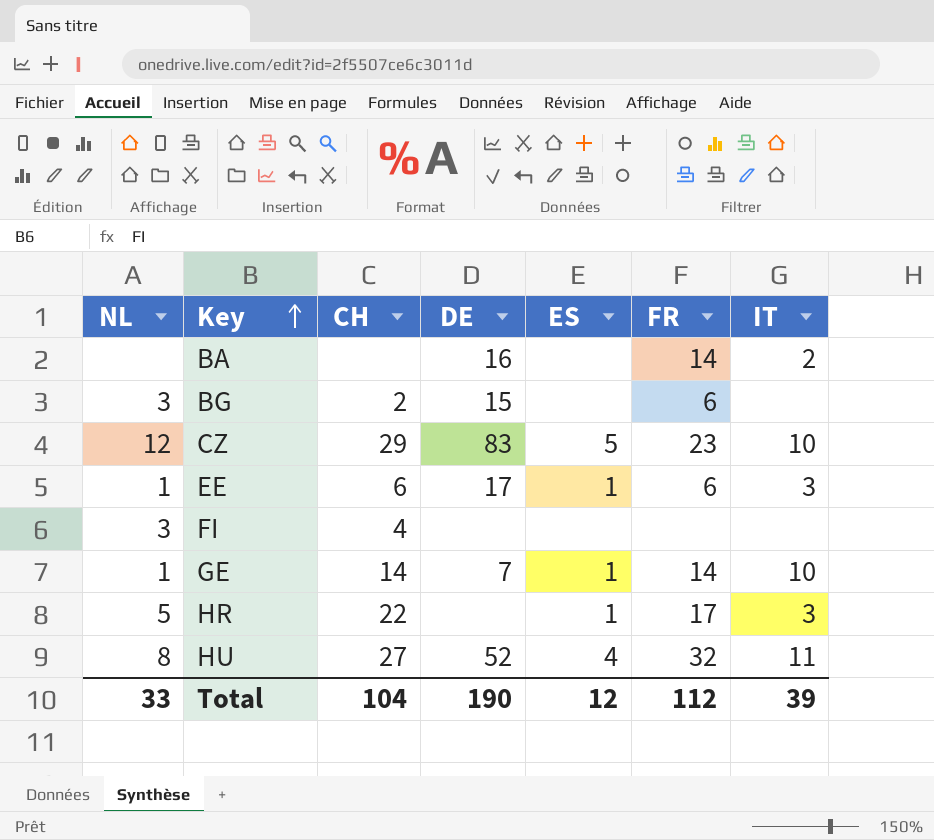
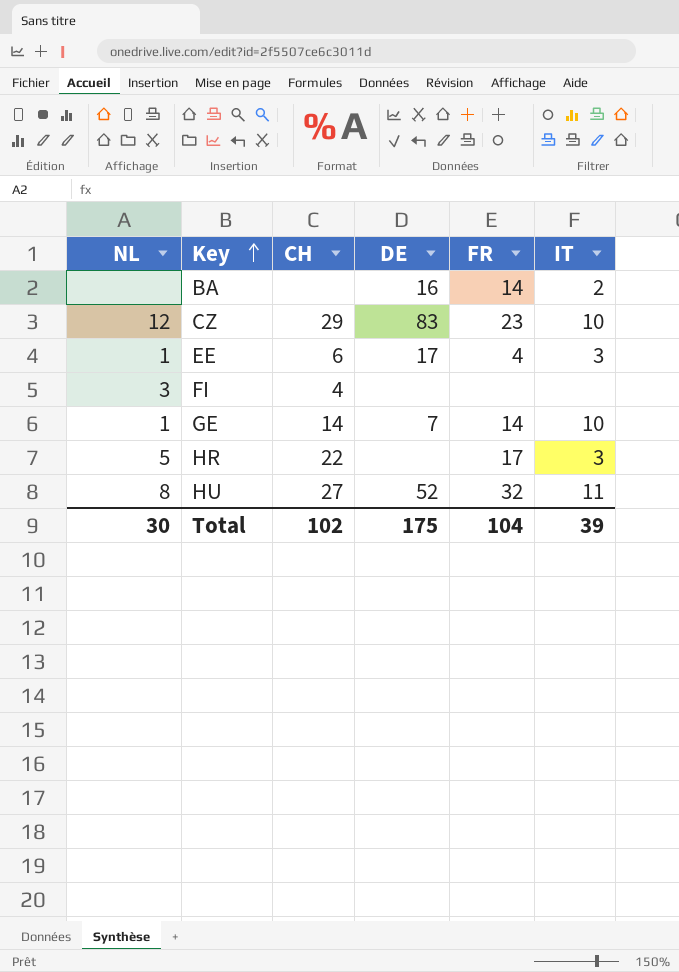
column ES | position: 5 -> none
row BG: 3 | 2 | 15 | none | 6 | none -> none
EE | FR: 6 -> 4
Total | NL: 33 -> 30
Total | CH: 104 -> 102
Total | DE: 190 -> 175
Total | FR: 112 -> 104

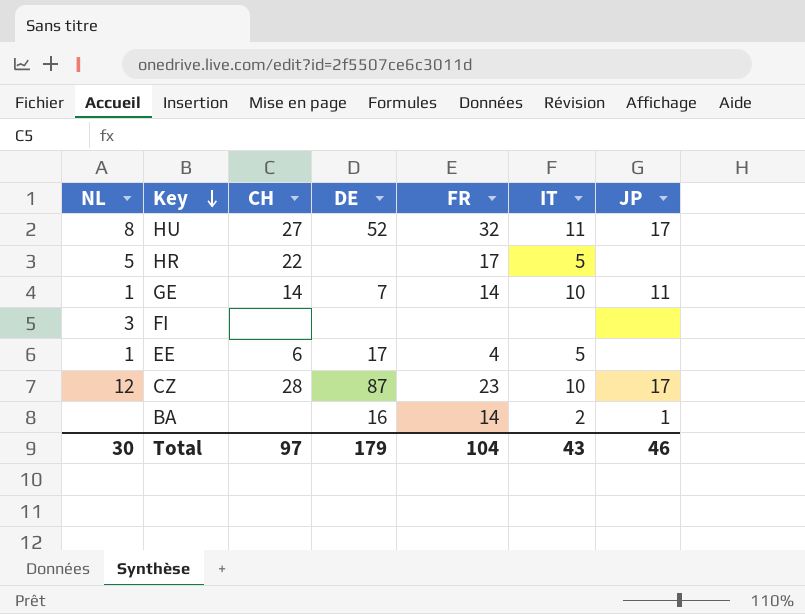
row order: Key ascending -> Key descending
column JP | position: none -> 7
HR | IT: 3 -> 5
FI | CH: 4 -> none
EE | IT: 3 -> 5
CZ | CH: 29 -> 28
CZ | DE: 83 -> 87
Total | CH: 102 -> 97
Total | DE: 175 -> 179
Total | IT: 39 -> 43

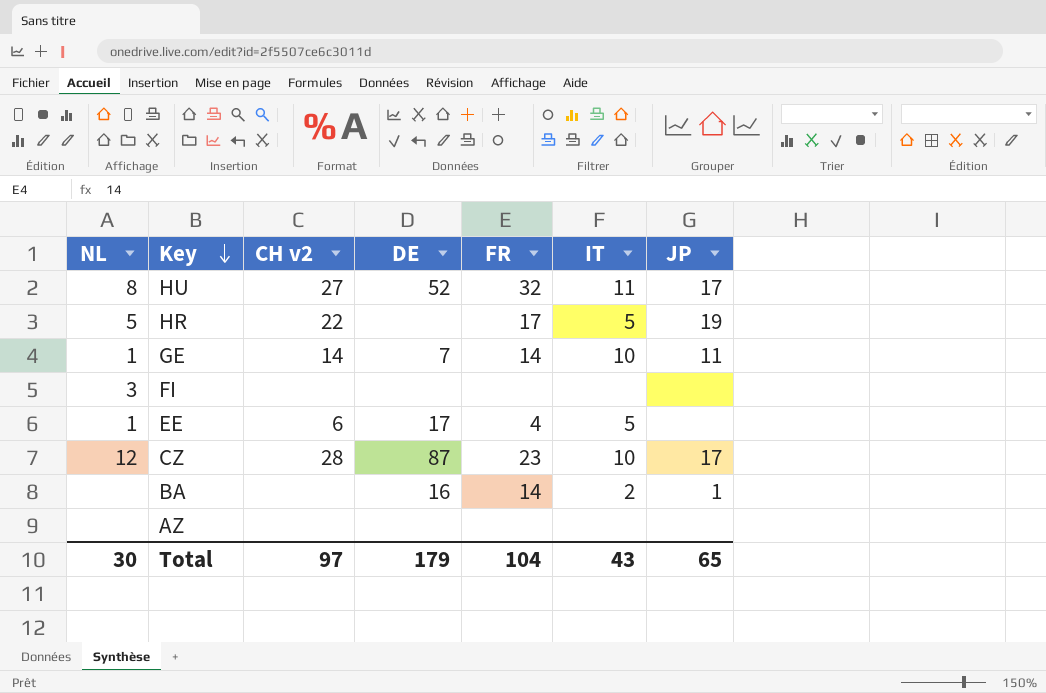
column name: CH -> CH v2
HR | JP: none -> 19
row AZ: none -> none | none | none | none | none | none
Total | JP: 46 -> 65

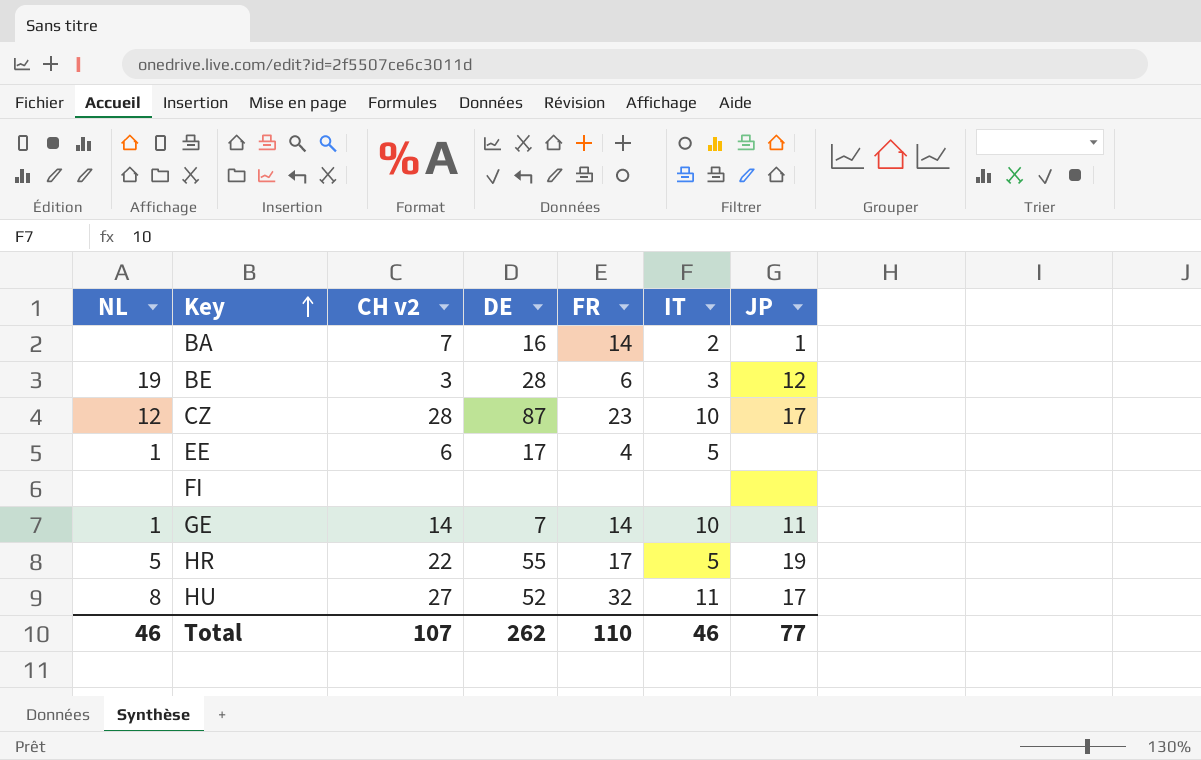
row order: Key descending -> Key ascending
row AZ: none | none | none | none | none | none -> none
BA | CH v2: none -> 7
row BE: none -> 19 | 3 | 28 | 6 | 3 | 12
FI | NL: 3 -> none
HR | DE: none -> 55
Total | NL: 30 -> 46
Total | CH v2: 97 -> 107
Total | DE: 179 -> 262
Total | FR: 104 -> 110
Total | IT: 43 -> 46
Total | JP: 65 -> 77

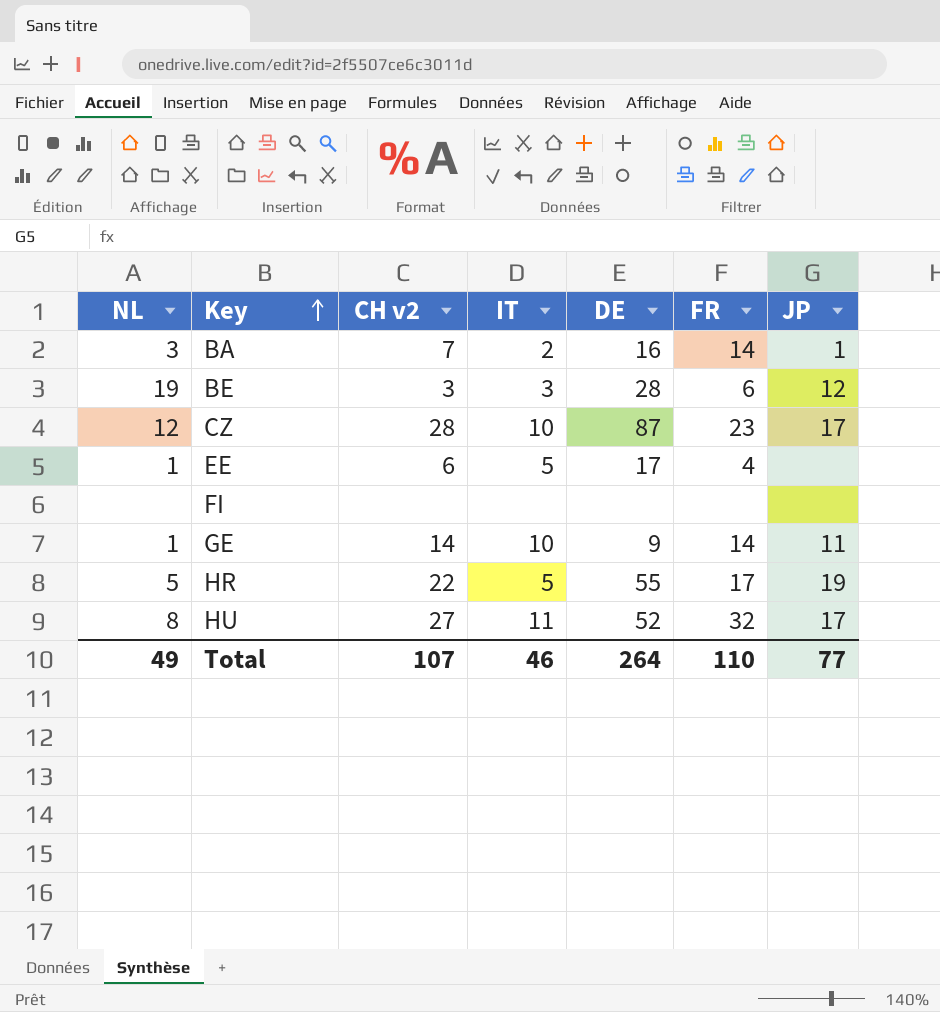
column IT | position: 6 -> 4
BA | NL: none -> 3
GE | DE: 7 -> 9
Total | NL: 46 -> 49
Total | DE: 262 -> 264

